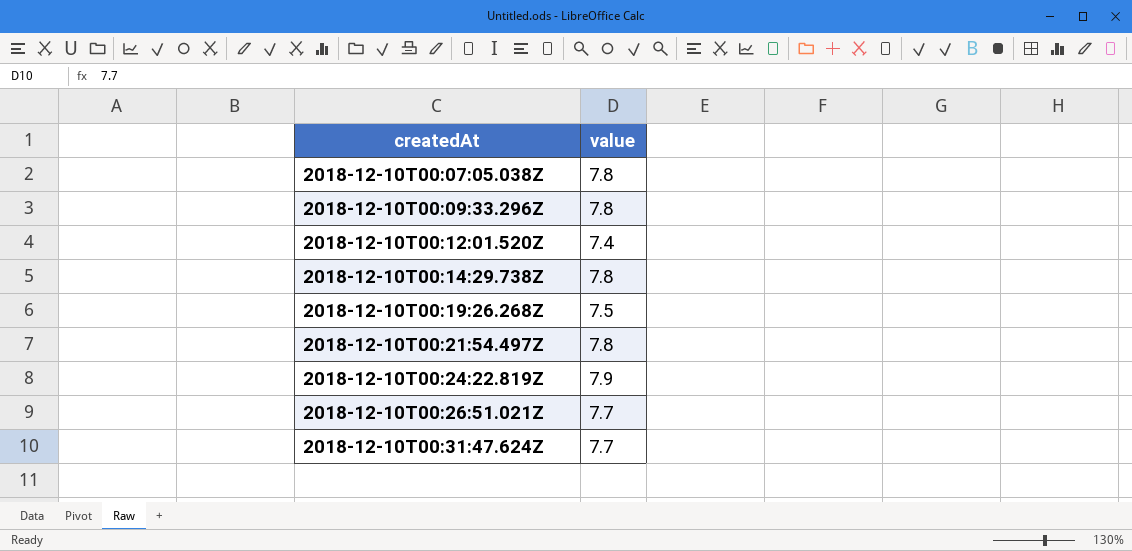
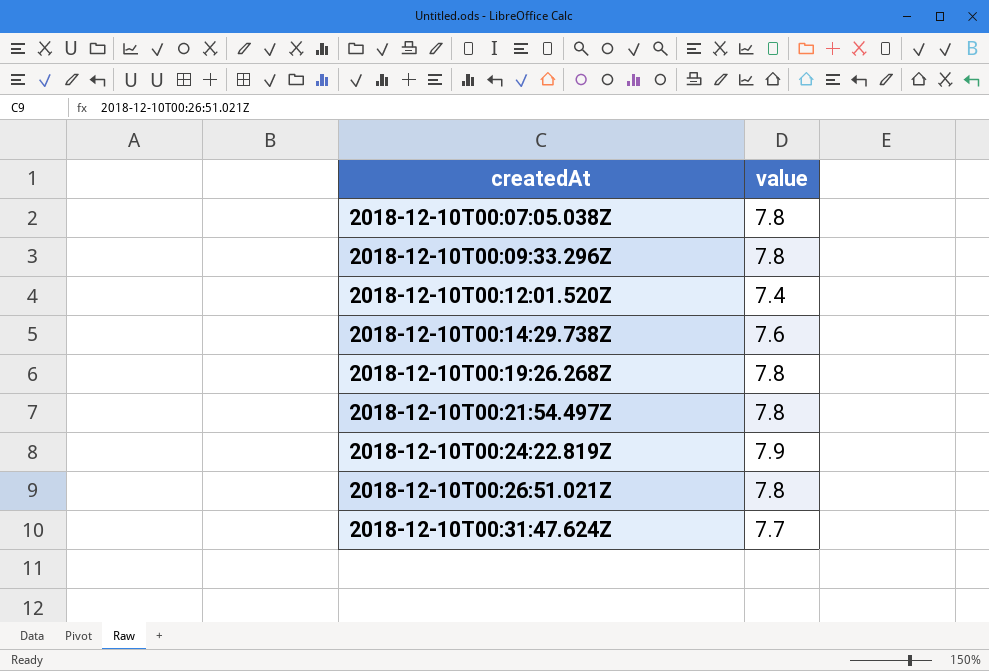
2018-12-10T00:14:29.738Z | value: 7.8 -> 7.6
2018-12-10T00:19:26.268Z | value: 7.5 -> 7.8
2018-12-10T00:26:51.021Z | value: 7.7 -> 7.8

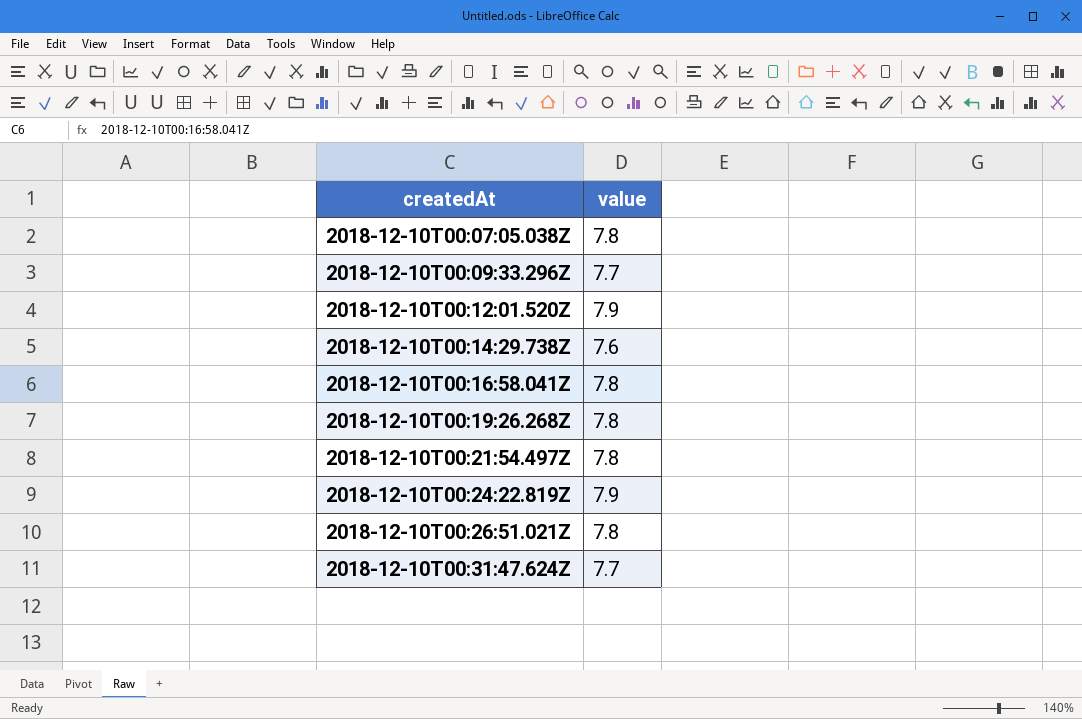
2018-12-10T00:09:33.296Z | value: 7.8 -> 7.7
2018-12-10T00:12:01.520Z | value: 7.4 -> 7.9
row 2018-12-10T00:16:58.041Z: none -> 7.8

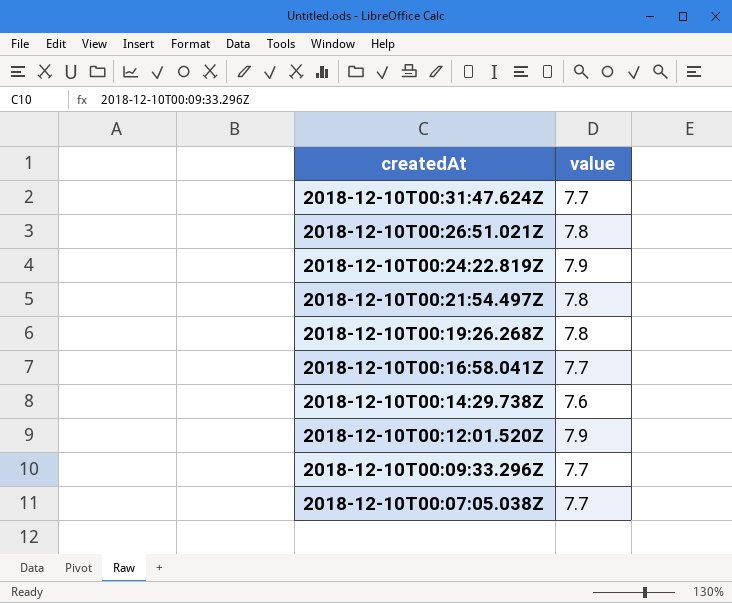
row order: createdAt ascending -> createdAt descending
2018-12-10T00:16:58.041Z | value: 7.8 -> 7.7
2018-12-10T00:07:05.038Z | value: 7.8 -> 7.7

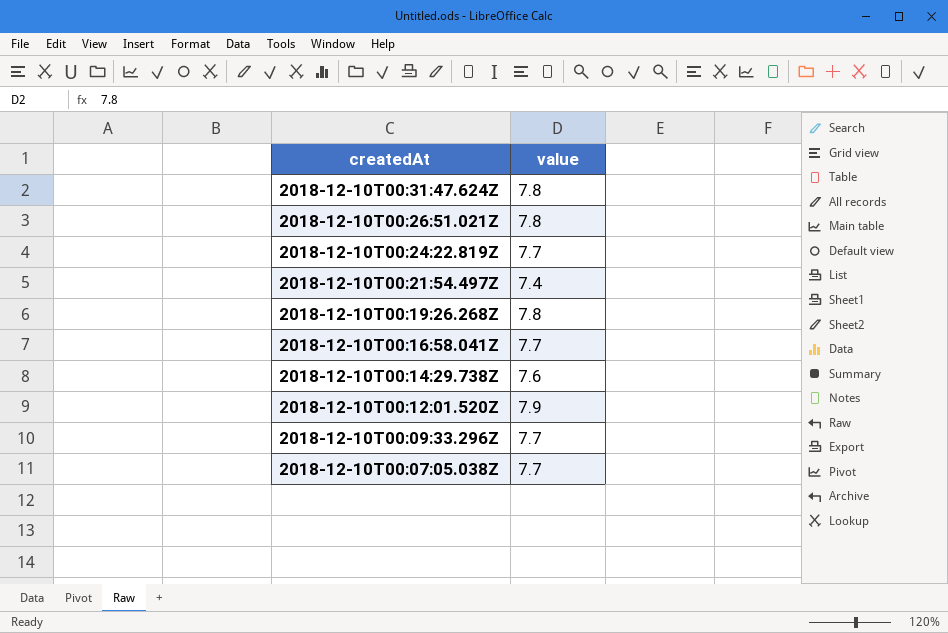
2018-12-10T00:31:47.624Z | value: 7.7 -> 7.8
2018-12-10T00:24:22.819Z | value: 7.9 -> 7.7
2018-12-10T00:21:54.497Z | value: 7.8 -> 7.4

